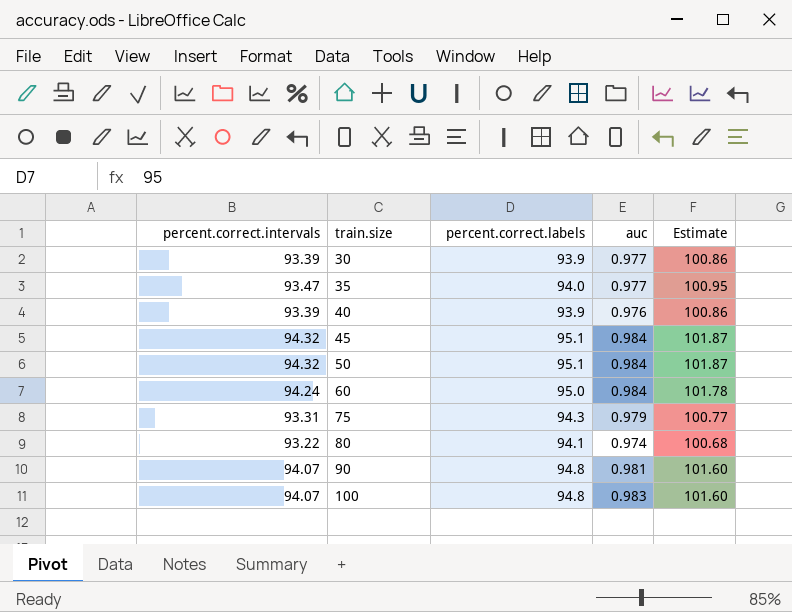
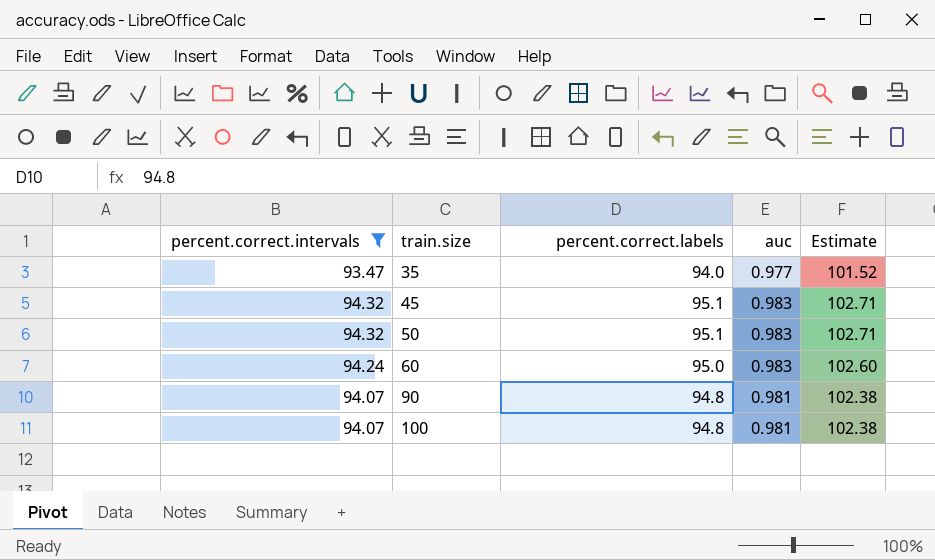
filter: none -> percent.correct.intervals >= 93.47
column Estimate | formula: [percent.correct.intervals] * 1.08 -> [percent.correct.labels] * 1.08
45 | auc: 0.984 -> 0.983
50 | auc: 0.984 -> 0.983
60 | auc: 0.984 -> 0.983
100 | auc: 0.983 -> 0.981

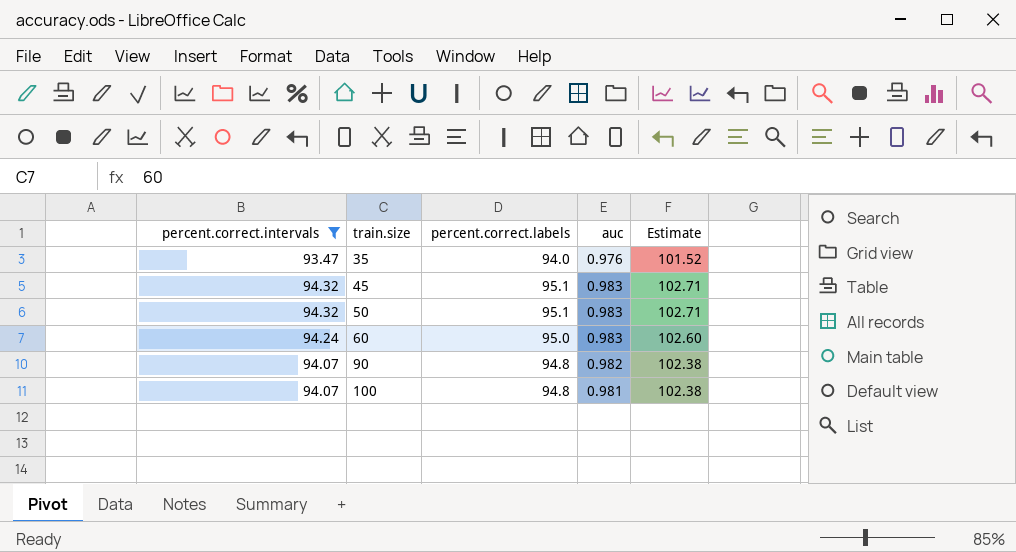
35 | auc: 0.977 -> 0.976
90 | auc: 0.981 -> 0.982

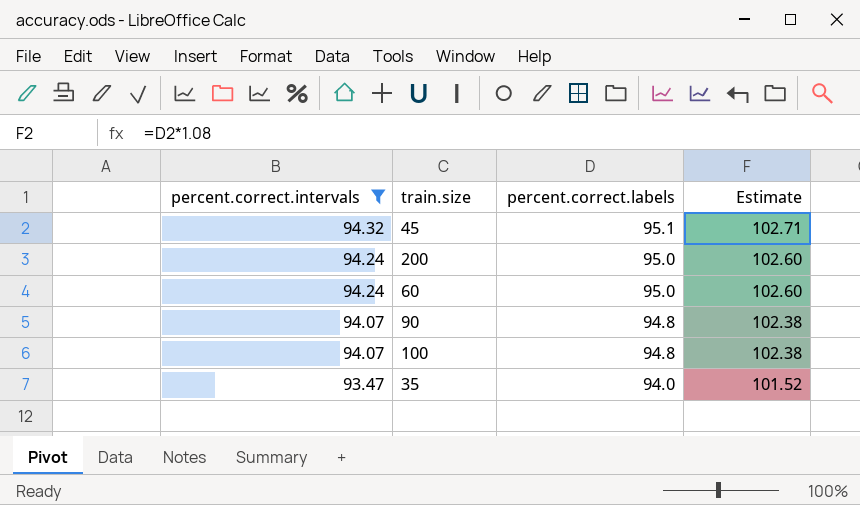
row order: train.size ascending -> percent.correct.intervals descending
column auc | position: 4 -> none
row 50: 94.32 | 95.1 | 0.983 | 102.71 -> none
row 200: none -> 94.24 | 95.0 | 102.60

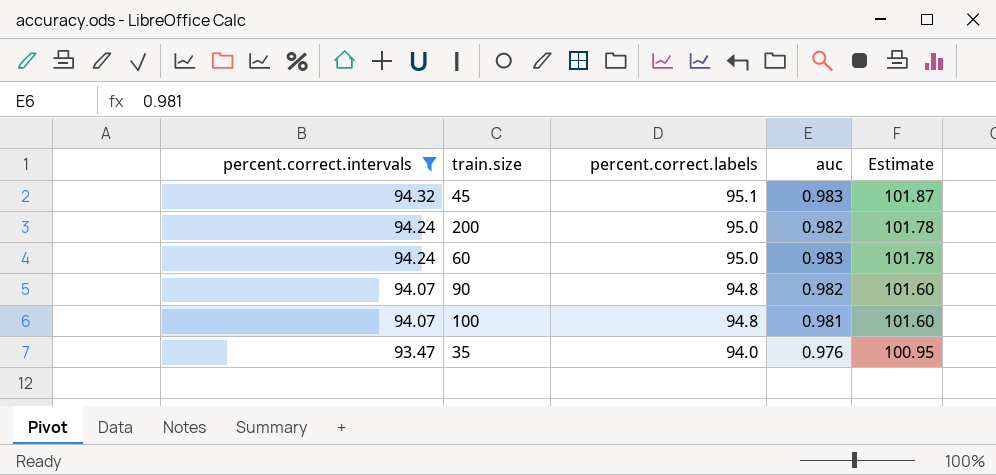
column auc | position: none -> 4
column Estimate | formula: [percent.correct.labels] * 1.08 -> [percent.correct.intervals] * 1.08

